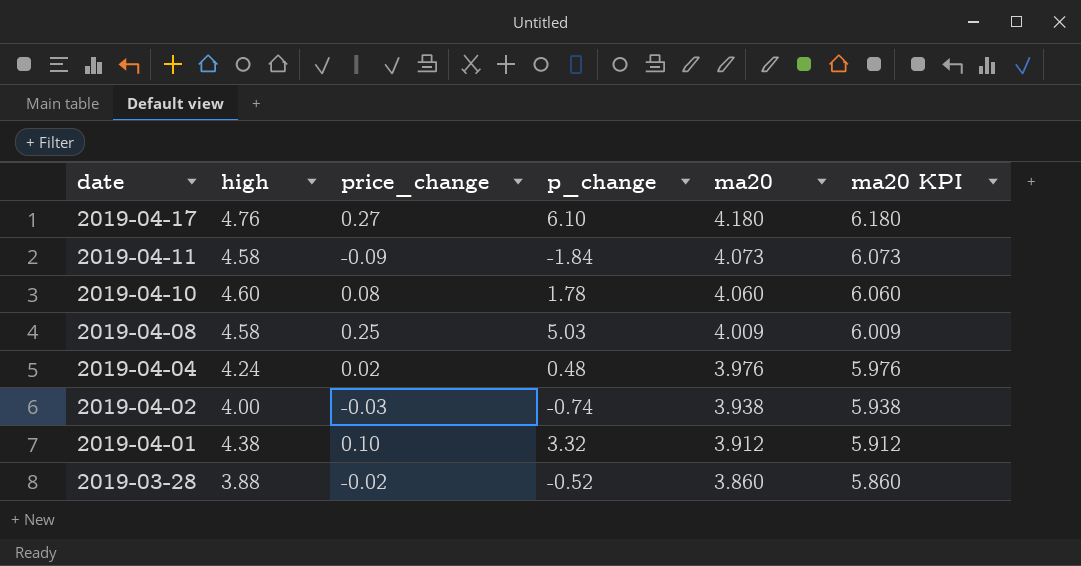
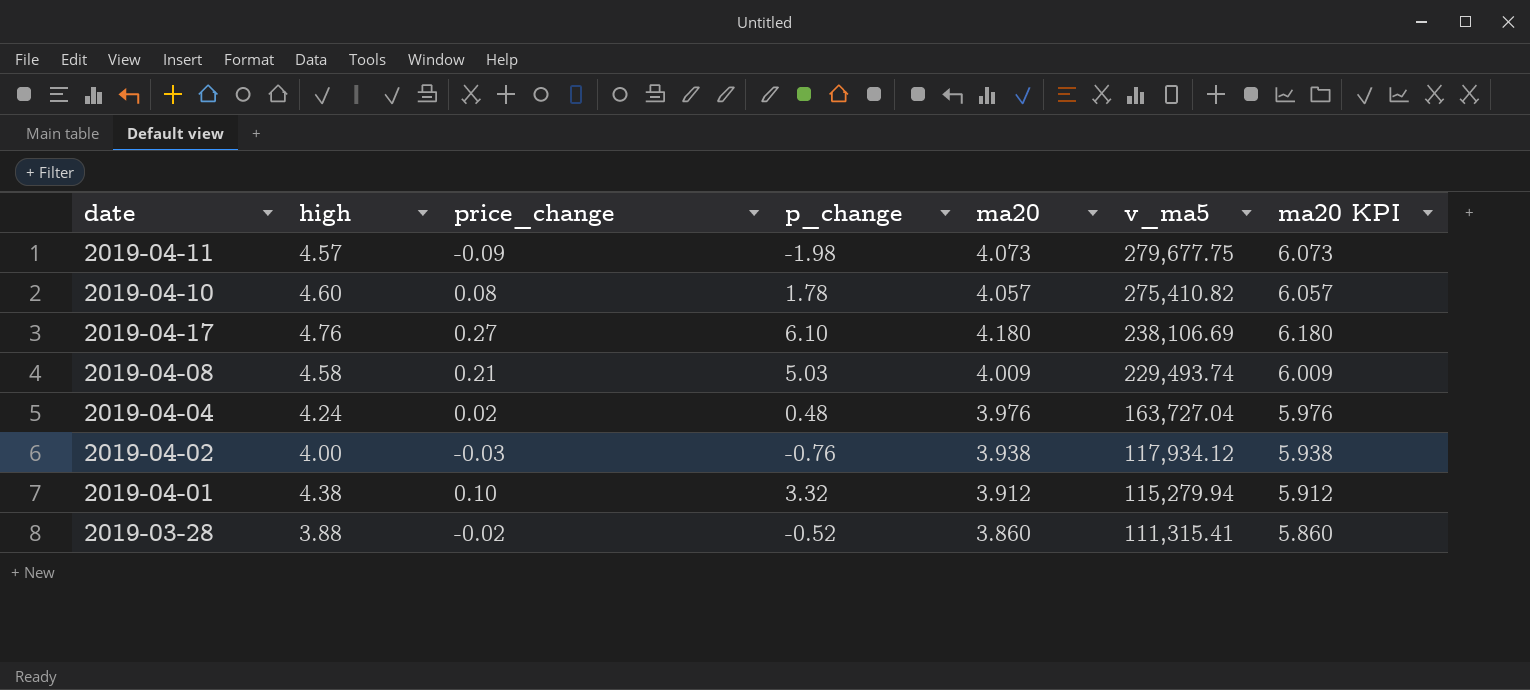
row order: date descending -> v_ma5 descending
column v_ma5 | position: none -> 6
2019-04-11 | high: 4.58 -> 4.57
2019-04-11 | p_change: -1.84 -> -1.98
2019-04-10 | ma20: 4.060 -> 4.057
2019-04-10 | ma20 KPI: 6.060 -> 6.057
2019-04-08 | price_change: 0.25 -> 0.21
2019-04-02 | p_change: -0.74 -> -0.76

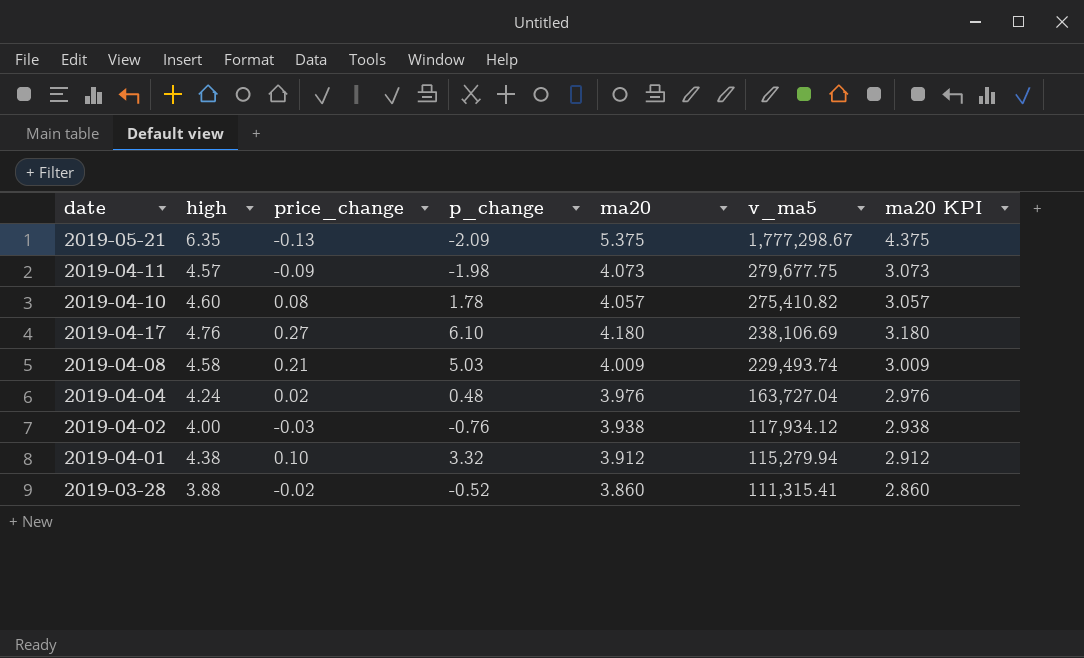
column ma20 KPI | formula: [ma20] + 2 -> [ma20] - 1
row 2019-05-21: none -> 6.35 | -0.13 | -2.09 | 5.375 | 1,777,298.67 | 4.375

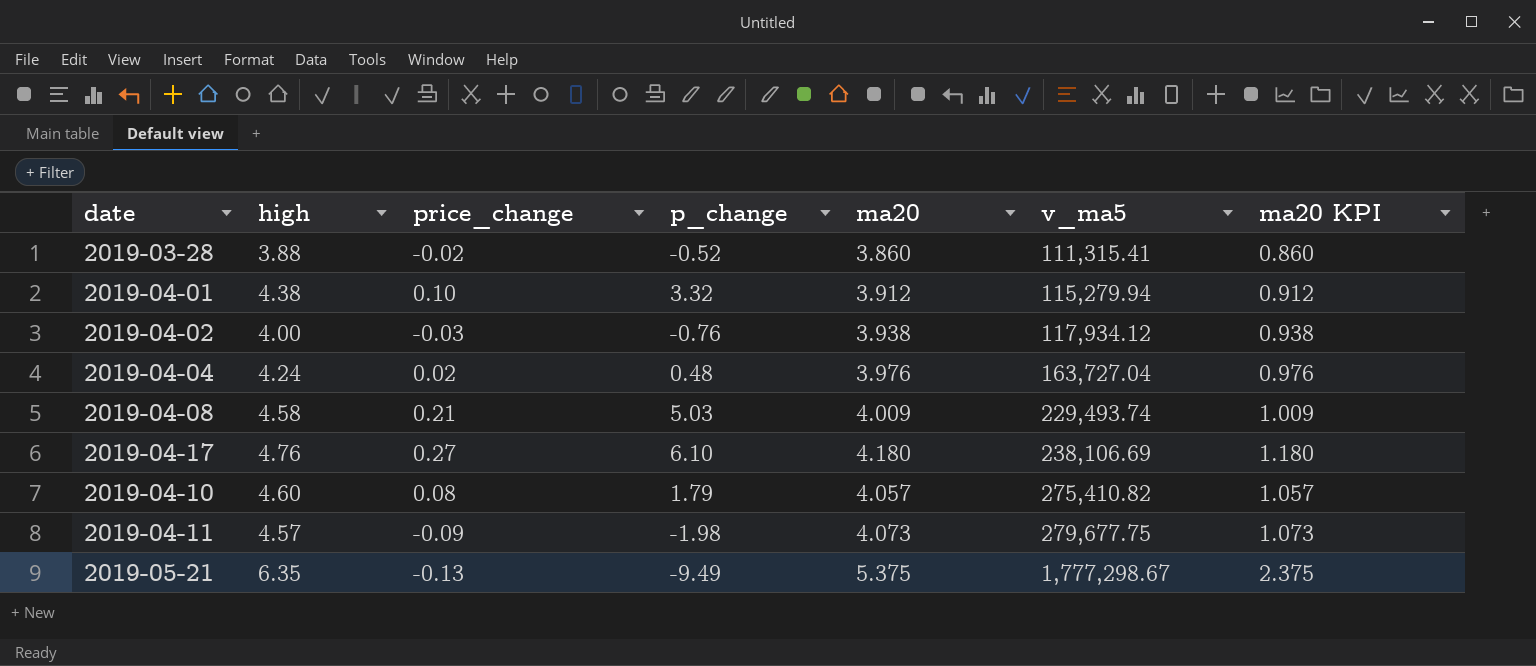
row order: v_ma5 descending -> v_ma5 ascending
column ma20 KPI | formula: [ma20] - 1 -> [ma20] - 3
2019-04-10 | p_change: 1.78 -> 1.79
2019-05-21 | p_change: -2.09 -> -9.49

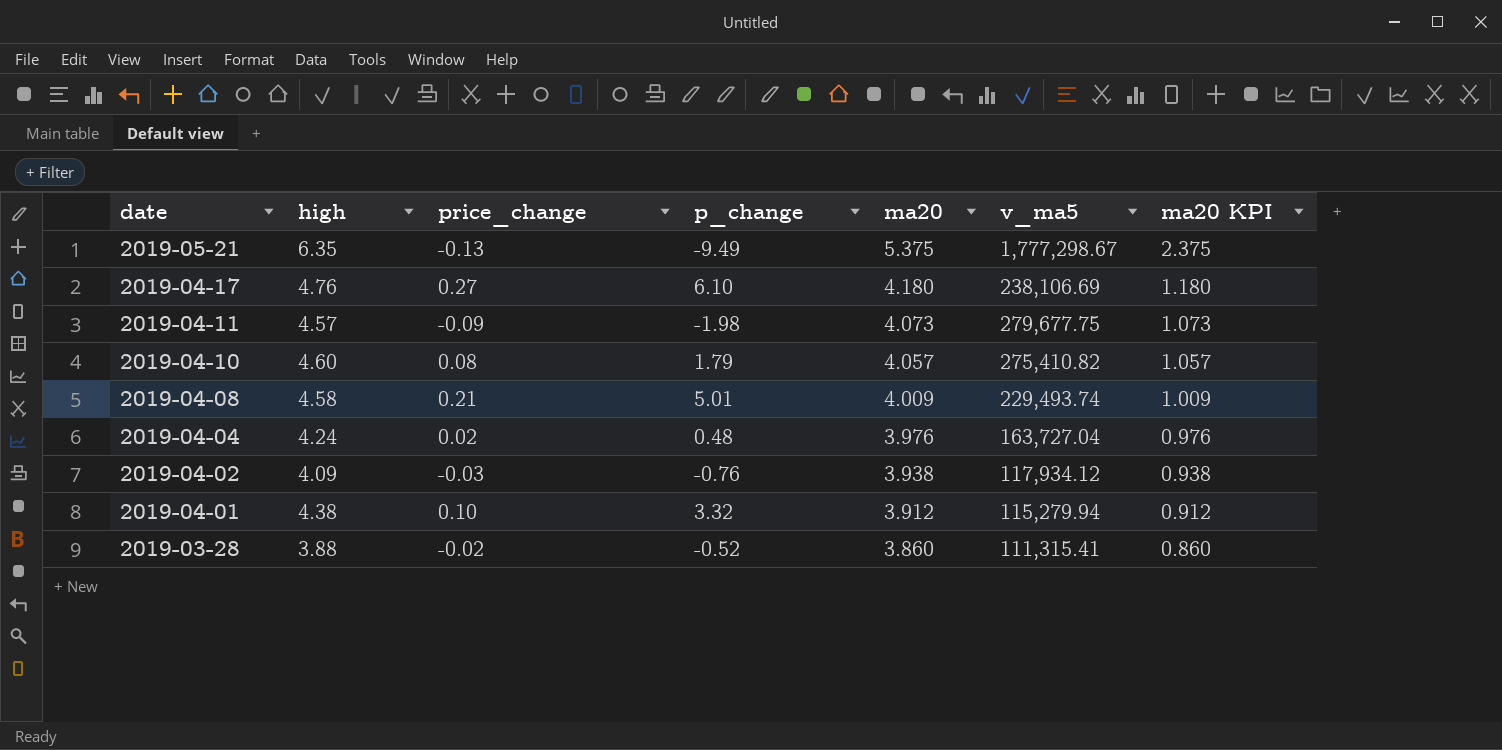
row order: v_ma5 ascending -> date descending
2019-04-08 | p_change: 5.03 -> 5.01
2019-04-02 | high: 4.00 -> 4.09

